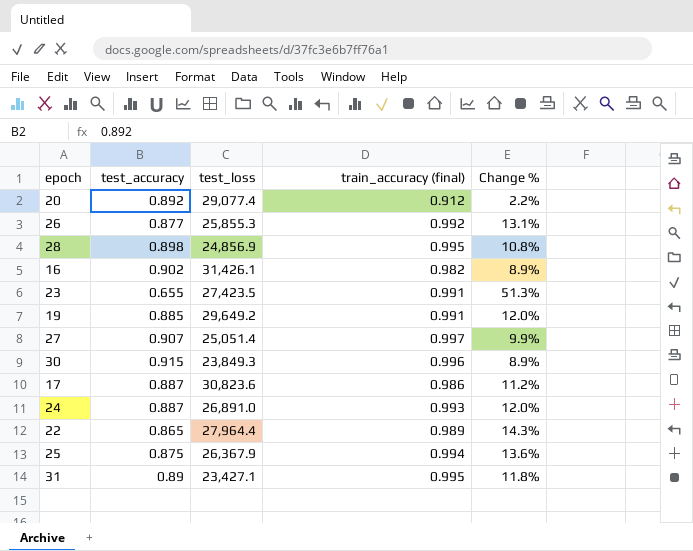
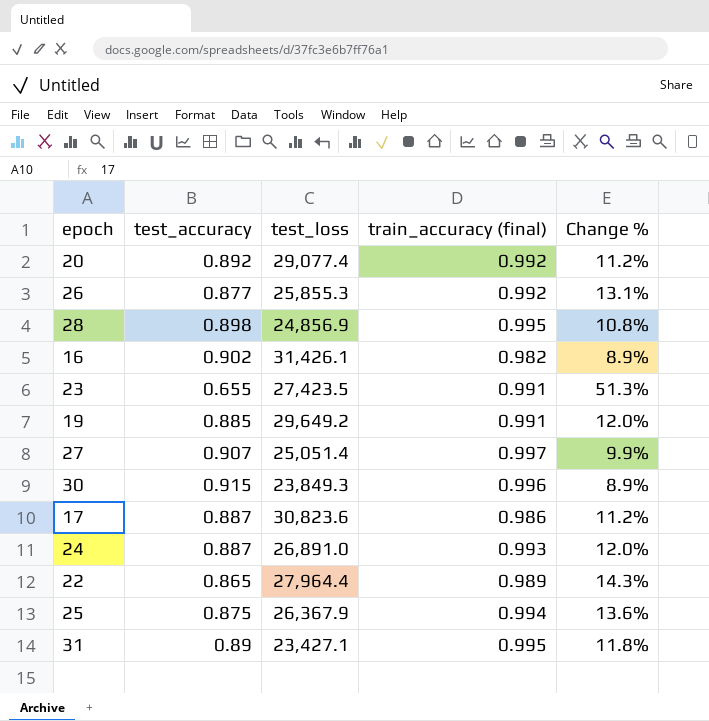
20 | train_accuracy (final): 0.912 -> 0.992
20 | Change %: 2.2% -> 11.2%

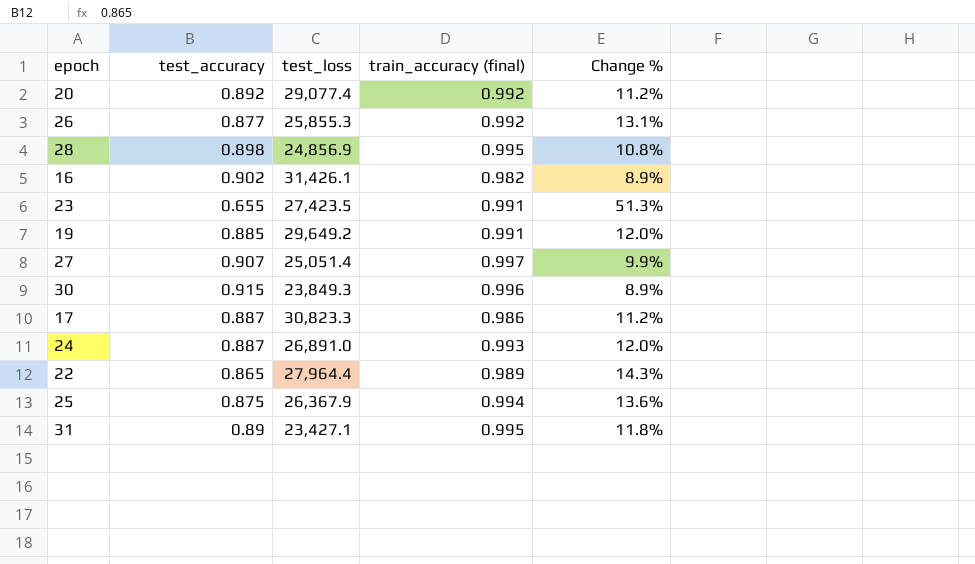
17 | test_loss: 30,823.6 -> 30,823.3

